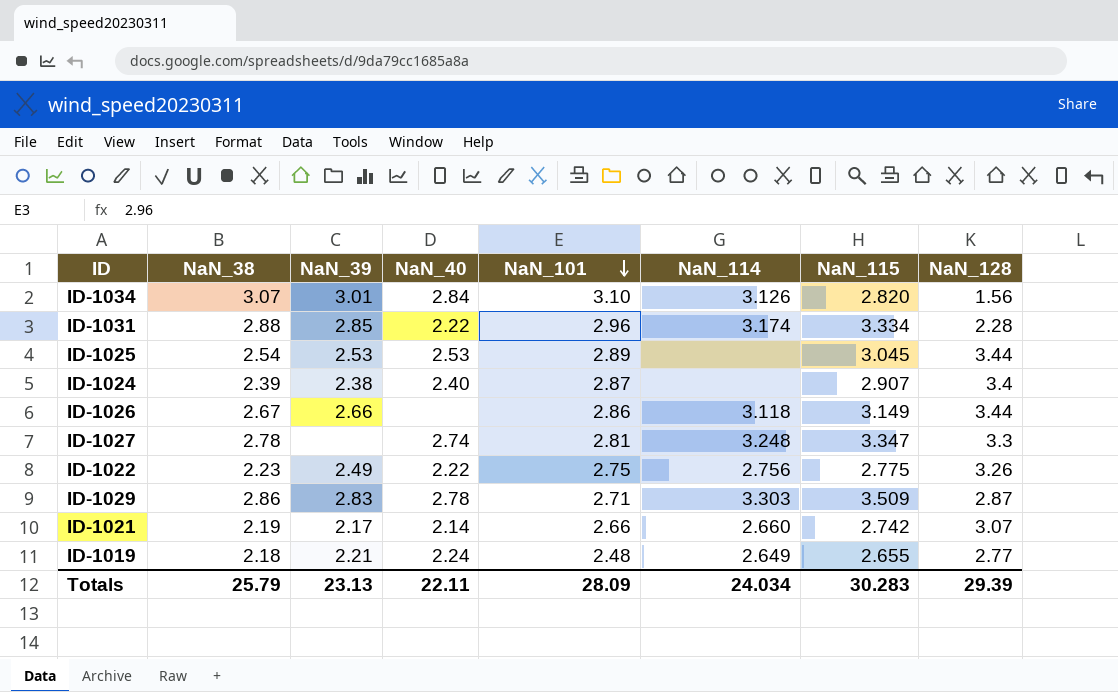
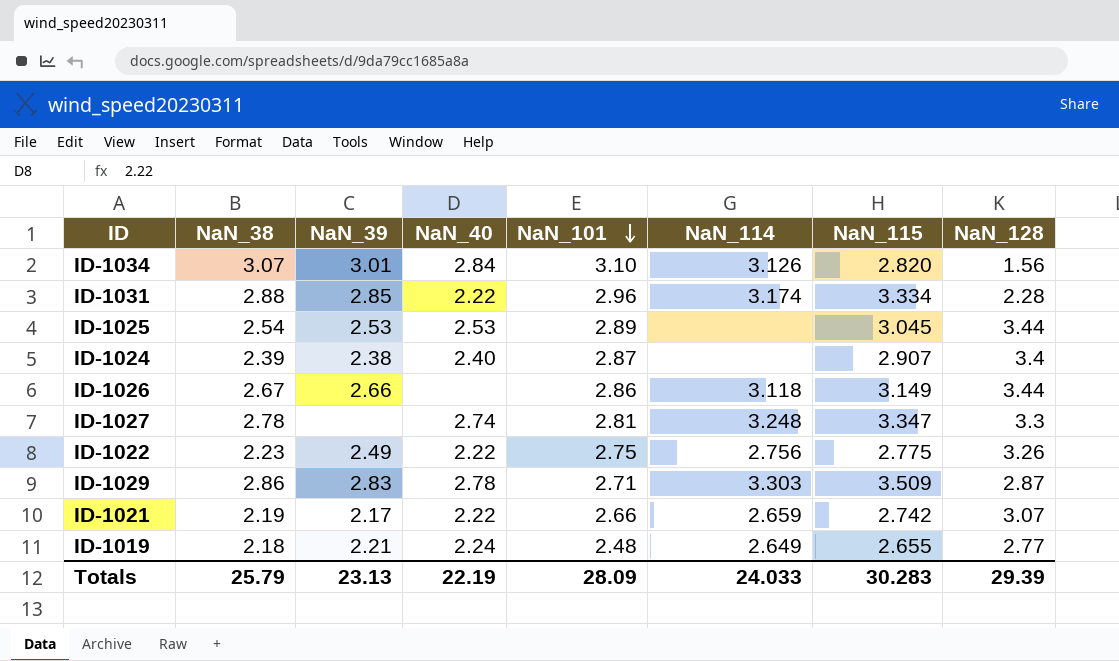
ID-1021 | NaN_40: 2.14 -> 2.22
ID-1021 | NaN_114: 2.660 -> 2.659
Totals | NaN_40: 22.11 -> 22.19
Totals | NaN_114: 24.034 -> 24.033

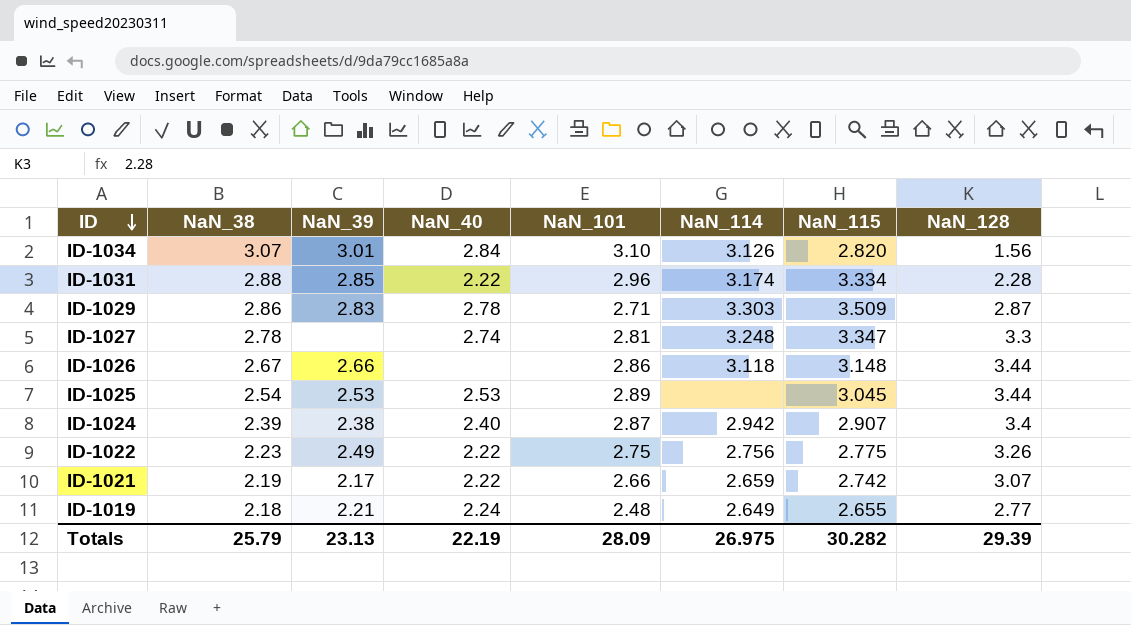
row order: NaN_101 descending -> ID descending
ID-1026 | NaN_115: 3.149 -> 3.148
ID-1024 | NaN_114: none -> 2.942
Totals | NaN_114: 24.033 -> 26.975
Totals | NaN_115: 30.283 -> 30.282

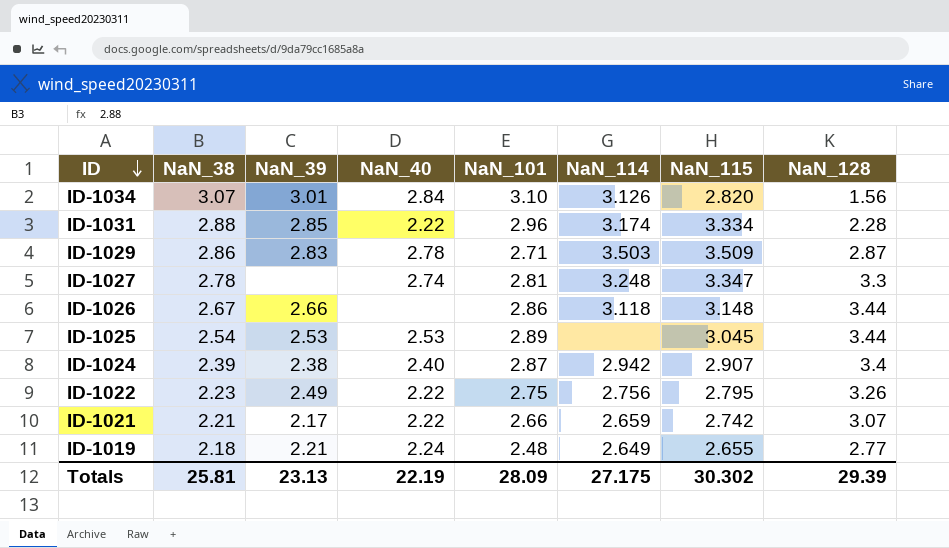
ID-1029 | NaN_114: 3.303 -> 3.503
ID-1022 | NaN_115: 2.775 -> 2.795
ID-1021 | NaN_38: 2.19 -> 2.21
Totals | NaN_38: 25.79 -> 25.81
Totals | NaN_114: 26.975 -> 27.175
Totals | NaN_115: 30.282 -> 30.302

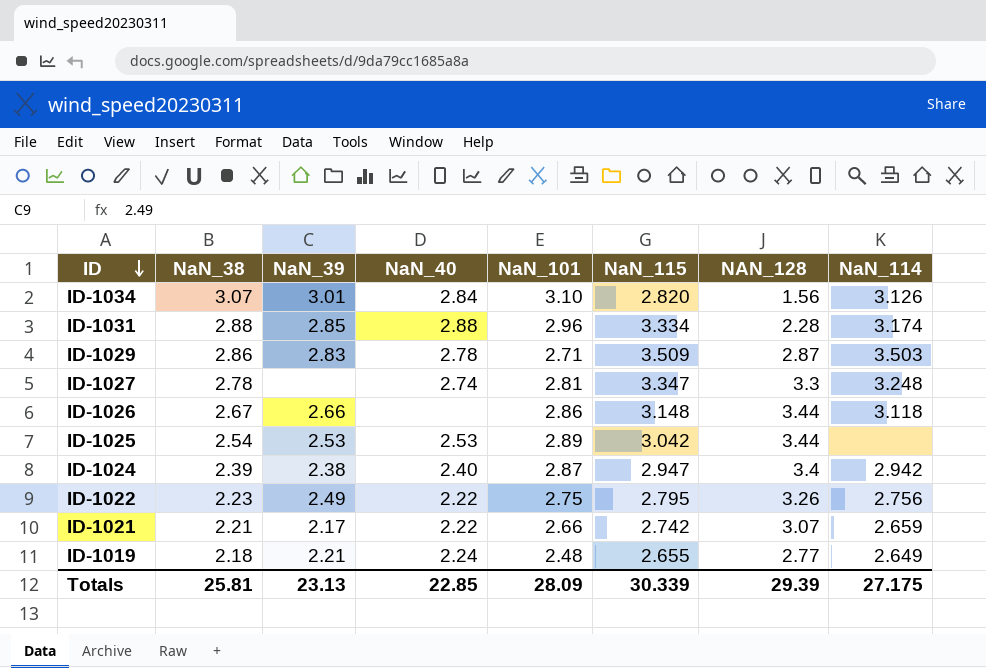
column name: NaN_128 -> NAN_128
column NaN_114 | position: 6 -> 8
ID-1031 | NaN_40: 2.22 -> 2.88
ID-1025 | NaN_115: 3.045 -> 3.042
ID-1024 | NaN_115: 2.907 -> 2.947
Totals | NaN_40: 22.19 -> 22.85
Totals | NaN_115: 30.302 -> 30.339

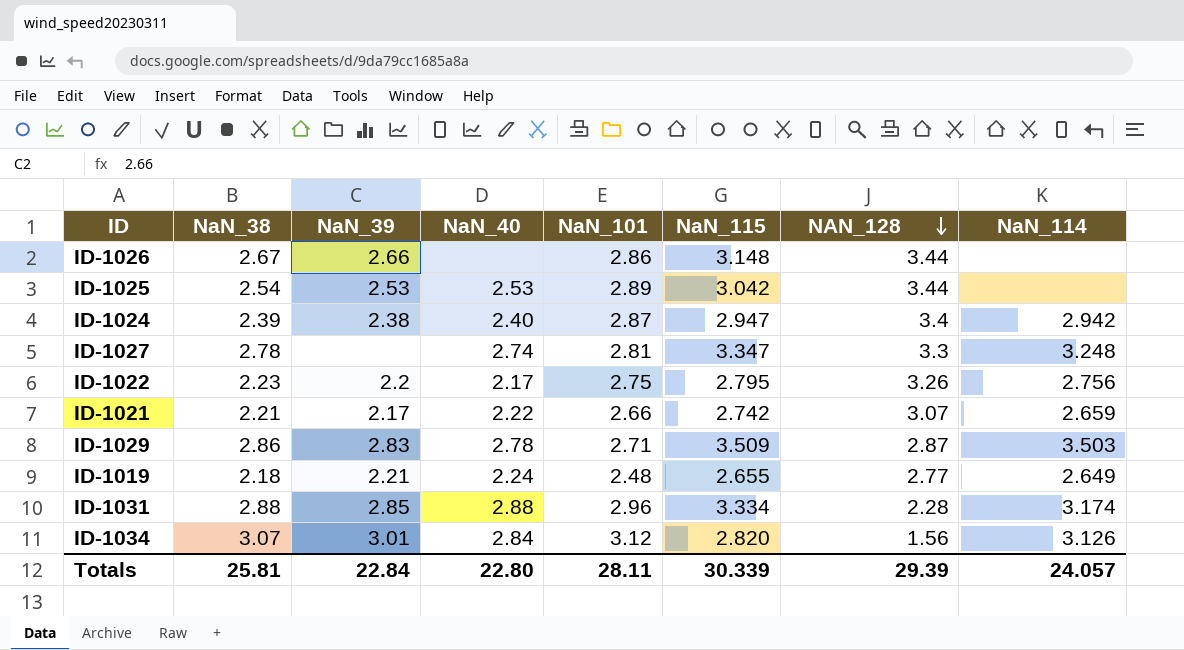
row order: ID descending -> NAN_128 descending
ID-1026 | NaN_114: 3.118 -> none
ID-1022 | NaN_39: 2.49 -> 2.2
ID-1022 | NaN_40: 2.22 -> 2.17
ID-1034 | NaN_101: 3.10 -> 3.12
Totals | NaN_39: 23.13 -> 22.84
Totals | NaN_40: 22.85 -> 22.80
Totals | NaN_101: 28.09 -> 28.11
Totals | NaN_114: 27.175 -> 24.057

